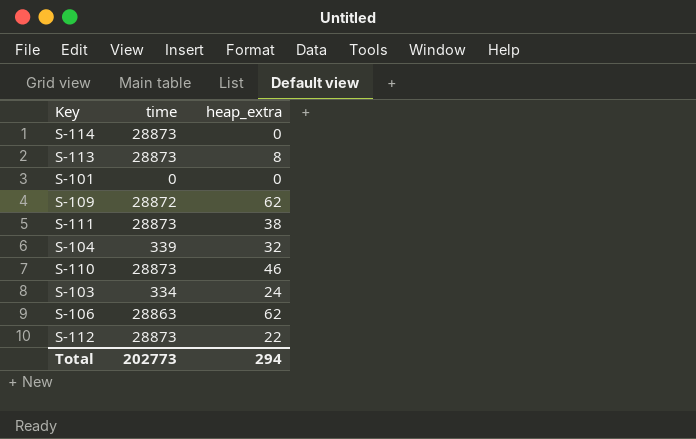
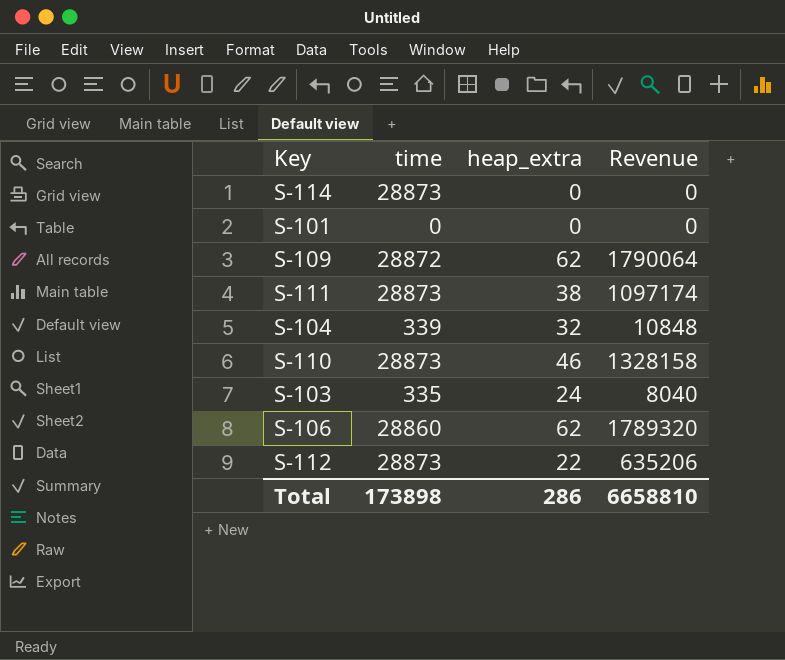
column Revenue | formula: none -> [time] * [heap_extra]
row S-113: 28873 | 8 -> none
S-103 | time: 334 -> 335
S-106 | time: 28863 -> 28860
Total | time: 202773 -> 173898
Total | heap_extra: 294 -> 286

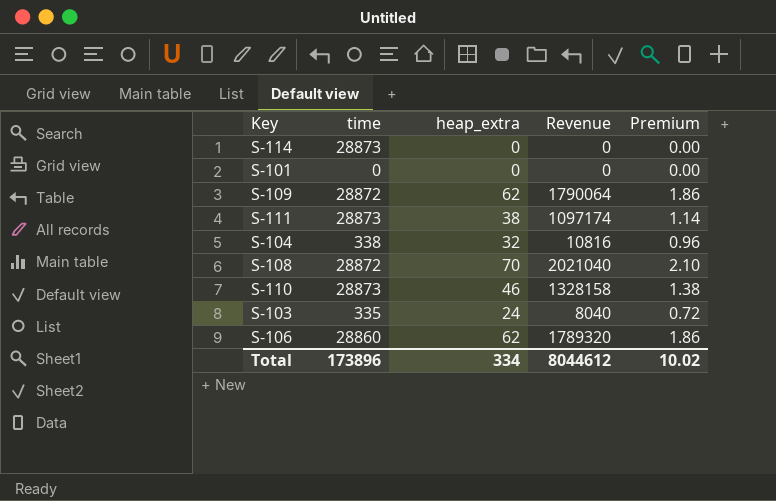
column Premium | formula: none -> [heap_extra] * 0.03
row S-112: 28873 | 22 | 635206 -> none
S-104 | time: 339 -> 338
S-104 | Revenue: 10848 -> 10816
row S-108: none -> 28872 | 70 | 2021040 | 2.10
Total | time: 173898 -> 173896
Total | heap_extra: 286 -> 334
Total | Revenue: 6658810 -> 8044612

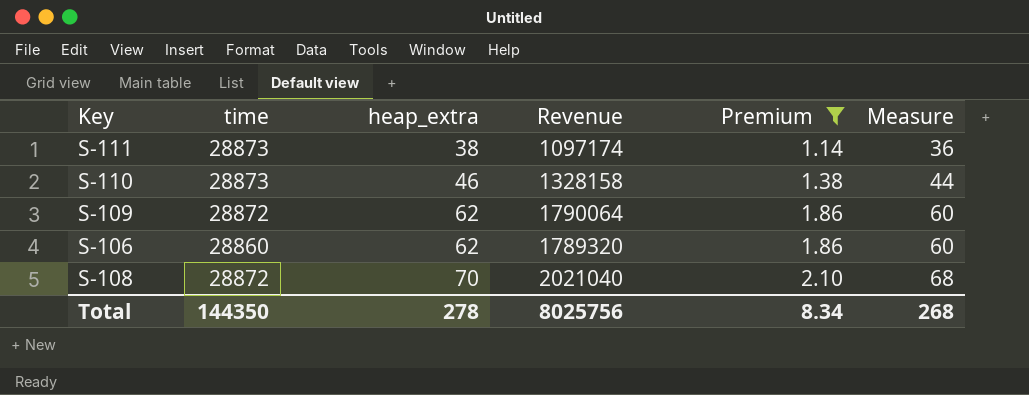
filter: none -> Premium >= 1.14
row order: none -> heap_extra ascending
column Measure | formula: none -> [heap_extra] - 2
Total | time: 173896 -> 144350
Total | heap_extra: 334 -> 278
Total | Revenue: 8044612 -> 8025756
Total | Premium: 10.02 -> 8.34

